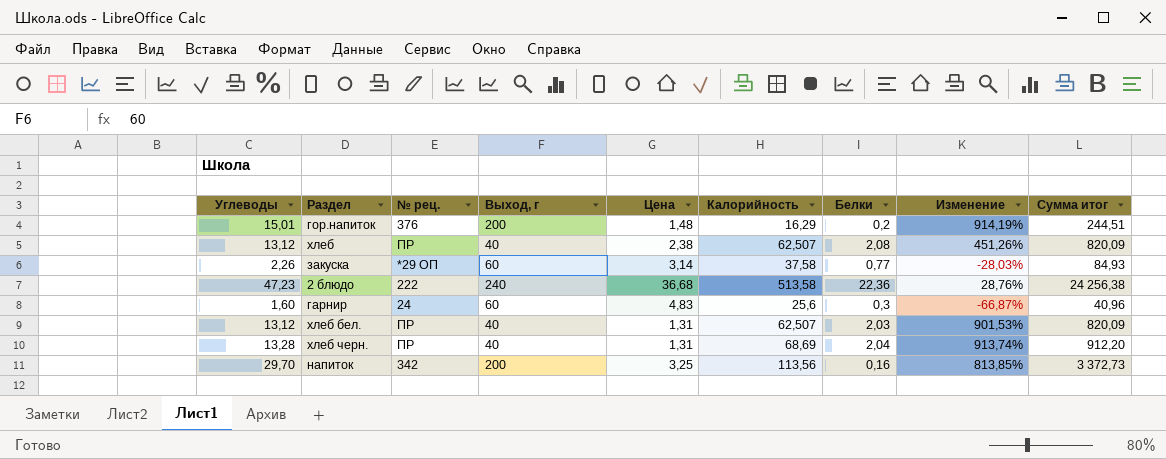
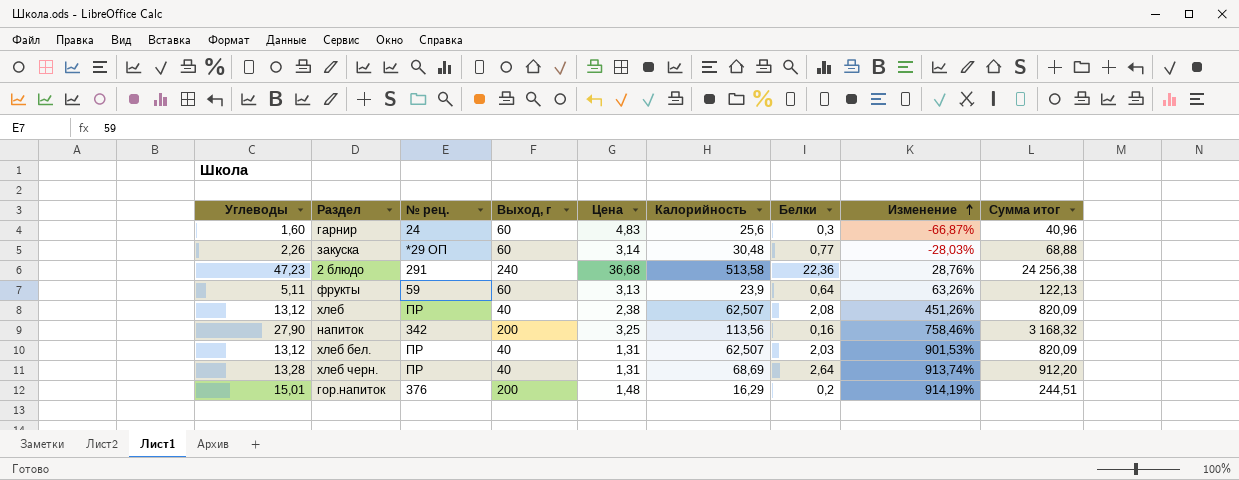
row order: none -> Изменение ascending
закуска | Калорийность: 37,58 -> 30,48
закуска | Сумма итог: 84,93 -> 68,88
2 блюдо | № рец.: 222 -> 291
row фрукты: none -> 5,11 | 59 | 60 | 3,13 | 23,9 | 0,64 | 63,26% | 122,13
напиток | Углеводы: 29,70 -> 27,90
напиток | Изменение: 813,85% -> 758,46%
напиток | Сумма итог: 3 372,73 -> 3 168,32
хлеб черн. | Белки: 2,04 -> 2,64

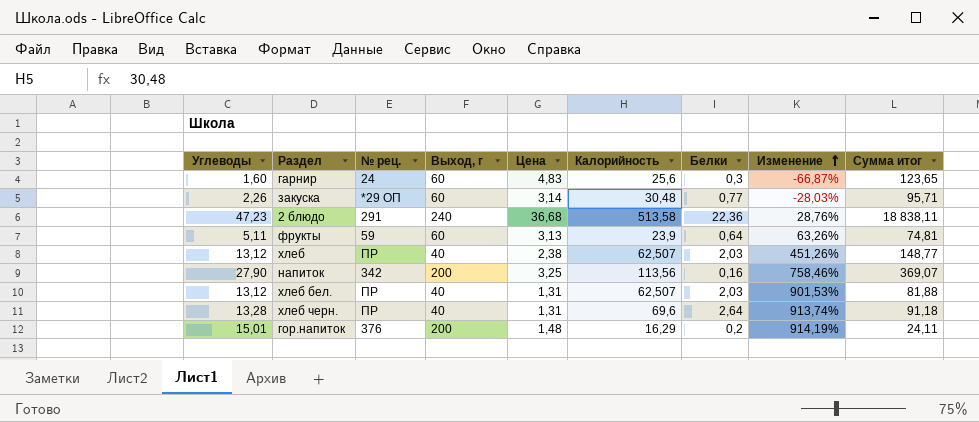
column Сумма итог | formula: [Углеводы] * [Калорийность] -> [Цена] * [Калорийность]
хлеб | Белки: 2,08 -> 2,03
хлеб черн. | Калорийность: 68,69 -> 69,6

